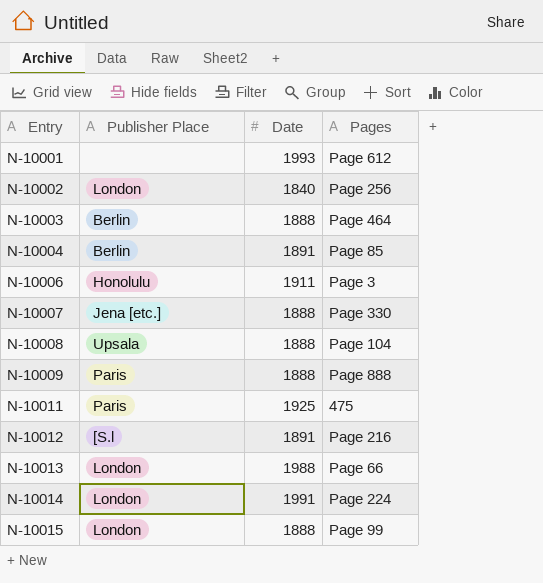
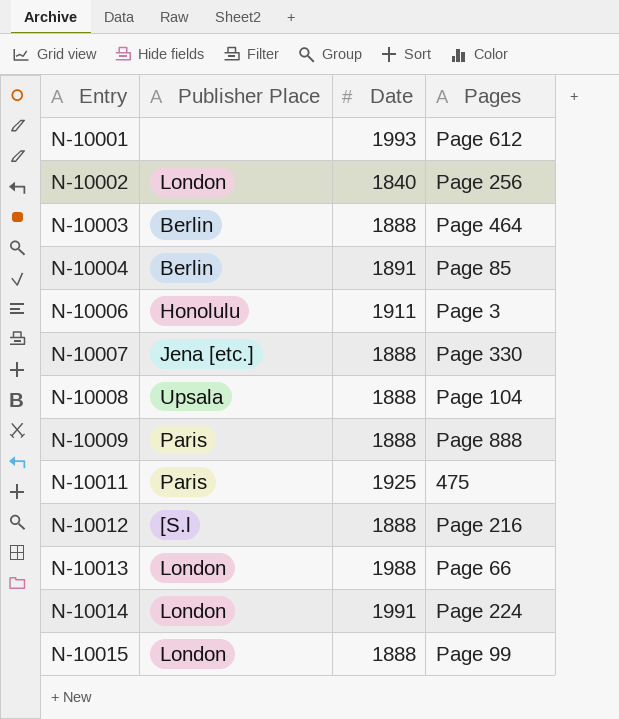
N-10012 | Date: 1891 -> 1888

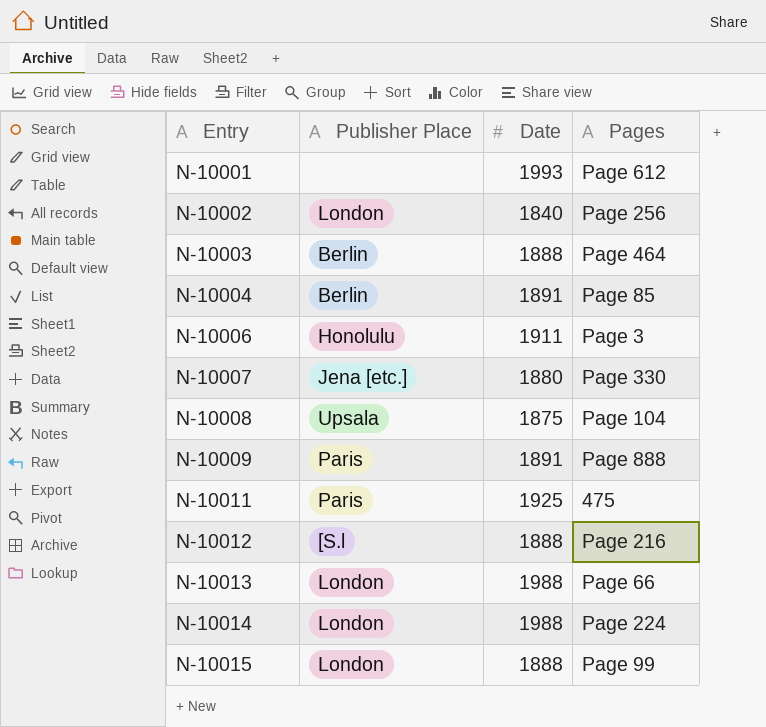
N-10007 | Date: 1888 -> 1880
N-10008 | Date: 1888 -> 1875
N-10009 | Date: 1888 -> 1891
N-10014 | Date: 1991 -> 1988

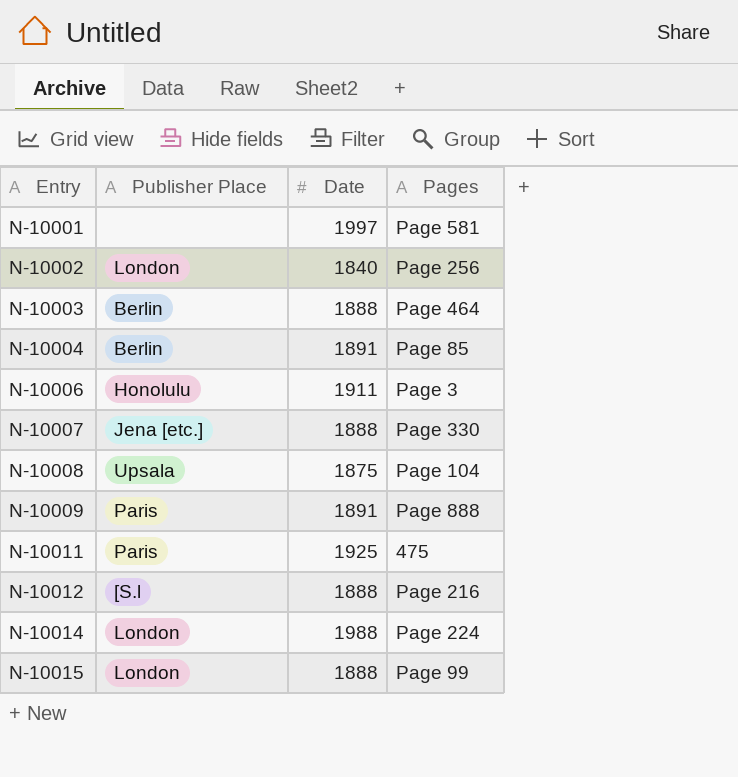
row N-10013: London | 1988 | Page 66 -> none
N-10001 | Date: 1993 -> 1997
N-10001 | Pages: Page 612 -> Page 581
N-10007 | Date: 1880 -> 1888

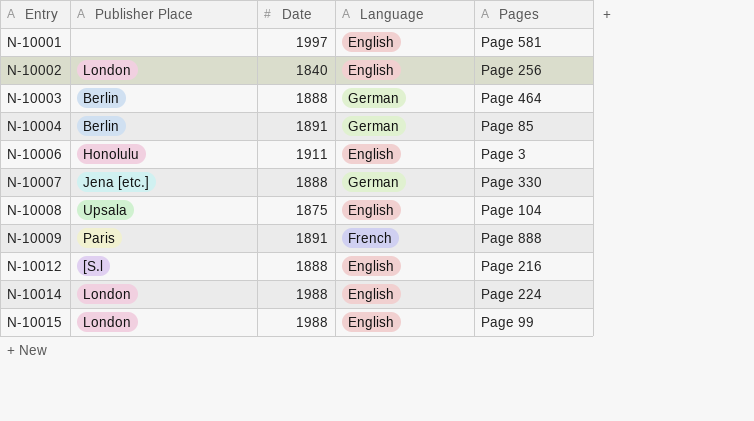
column Language | position: none -> 4
row N-10011: Paris | 1925 | 475 -> none
N-10015 | Date: 1888 -> 1988

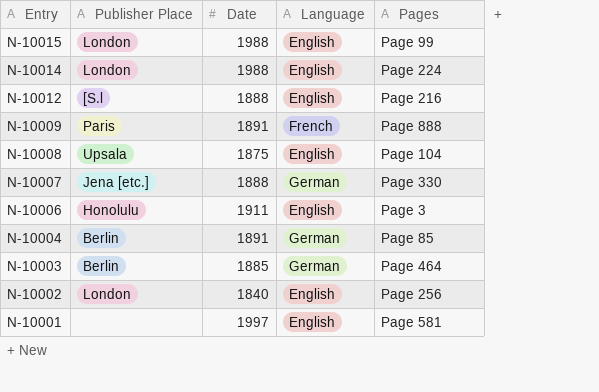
row order: Entry ascending -> Entry descending
N-10003 | Date: 1888 -> 1885

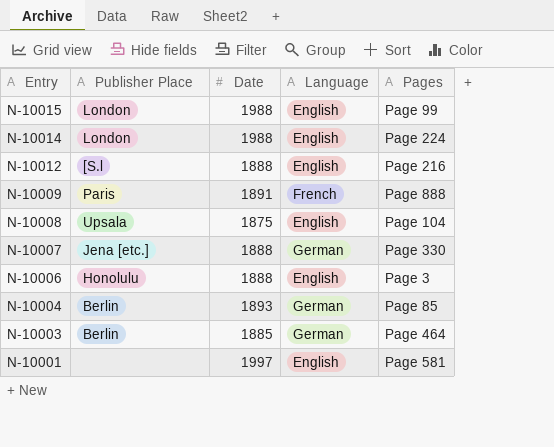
row N-10002: London | 1840 | English | Page 256 -> none
N-10006 | Date: 1911 -> 1888
N-10004 | Date: 1891 -> 1893

